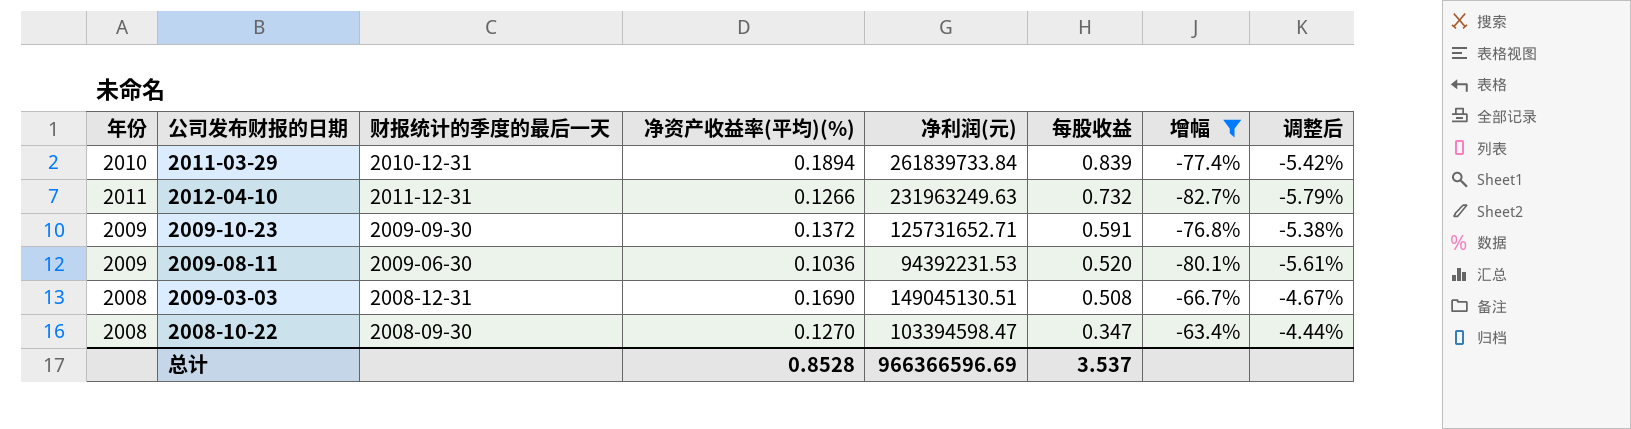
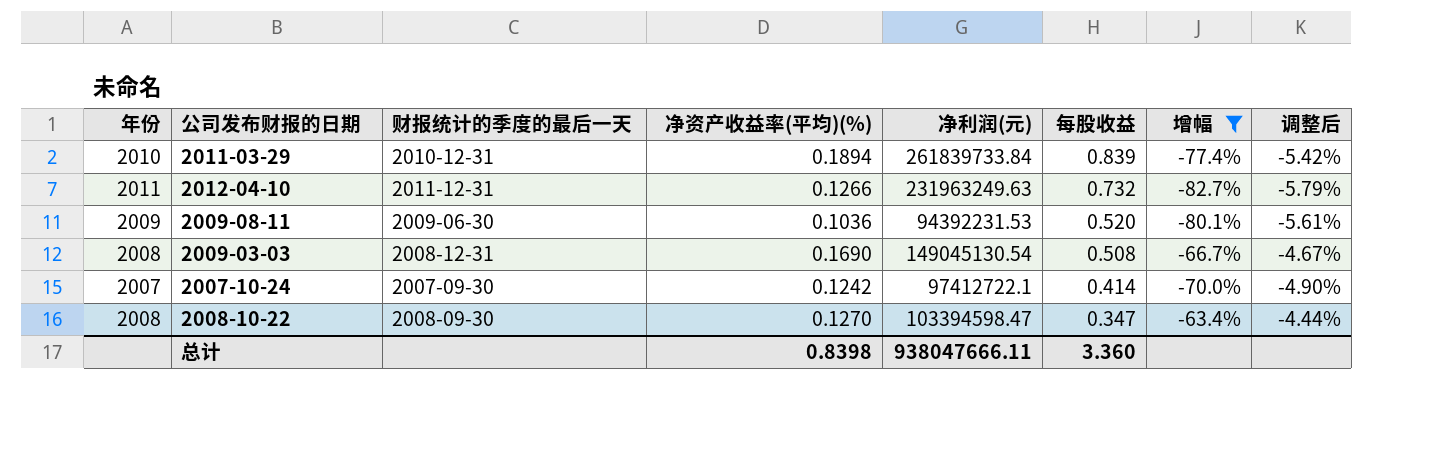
row 2009-10-23: 2009 | 2009-09-30 | 0.1372 | 125731652.71 | 0.591 | -76.8% | -5.38% -> none
2009-03-03 | 净利润(元): 149045130.51 -> 149045130.54
row 2007-10-24: none -> 2007 | 2007-09-30 | 0.1242 | 97412722.1 | 0.414 | -70.0% | -4.90%
总计 | 净资产收益率(平均)(%): 0.8528 -> 0.8398
总计 | 净利润(元): 966366596.69 -> 938047666.11
总计 | 每股收益: 3.537 -> 3.360

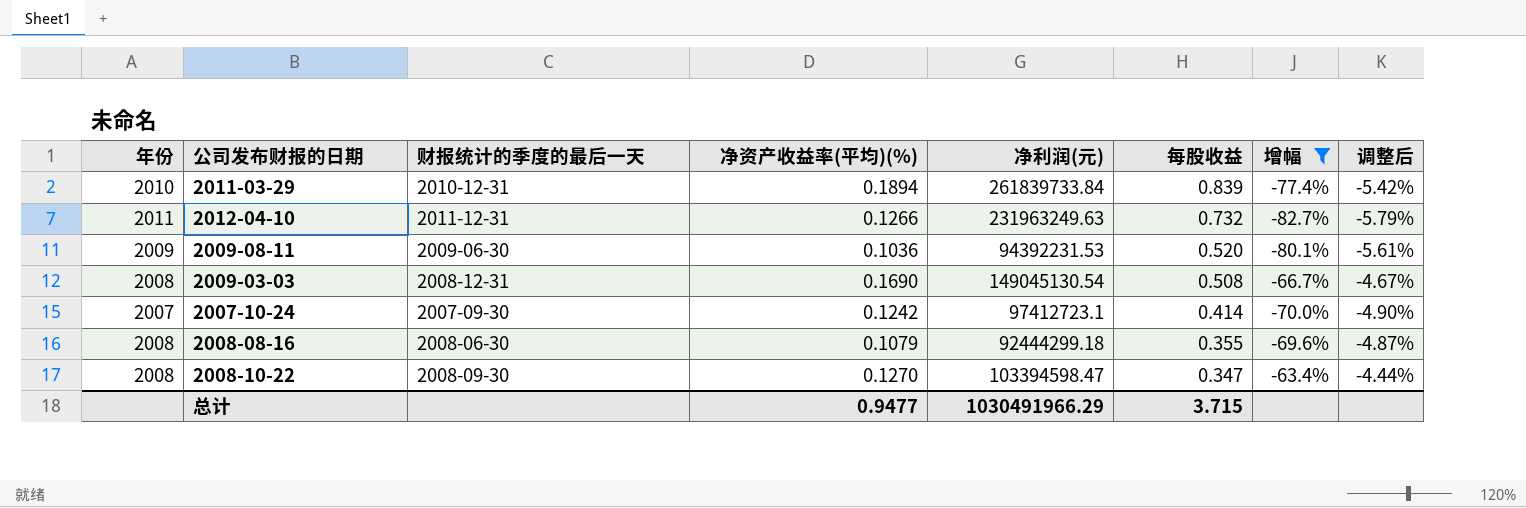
2007-10-24 | 净利润(元): 97412722.1 -> 97412723.1
row 2008-08-16: none -> 2008 | 2008-06-30 | 0.1079 | 92444299.18 | 0.355 | -69.6% | -4.87%
总计 | 净资产收益率(平均)(%): 0.8398 -> 0.9477
总计 | 净利润(元): 938047666.11 -> 1030491966.29
总计 | 每股收益: 3.360 -> 3.715

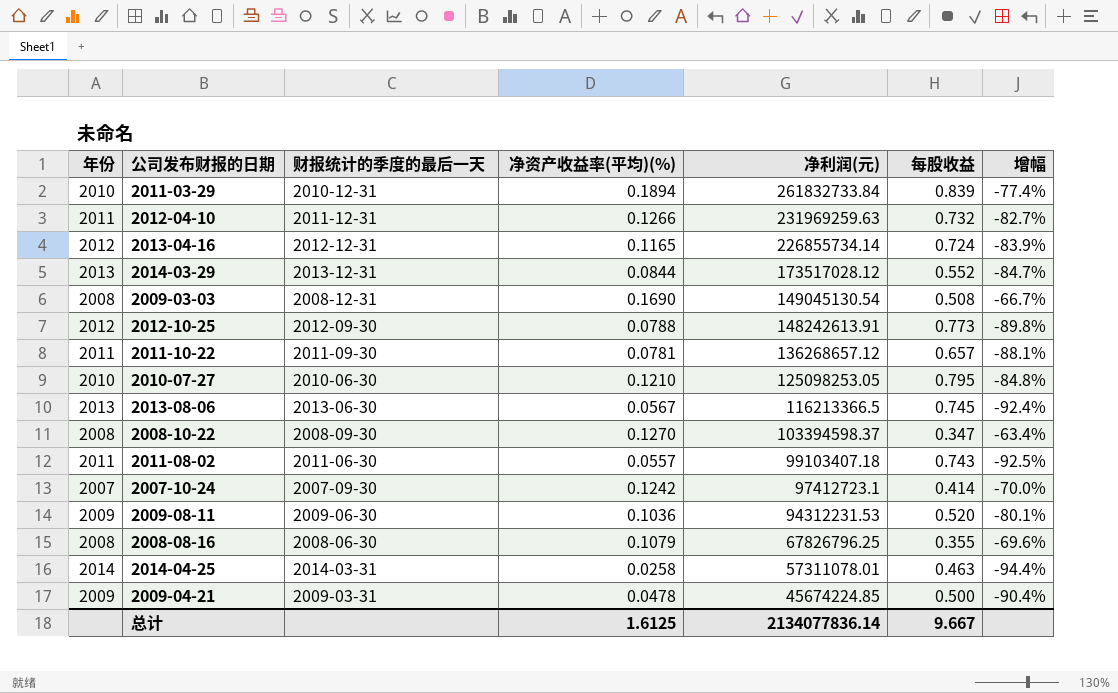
filter: 增幅 >= -82.7% -> none
row order: 每股收益 descending -> 净利润(元) descending
column 调整后 | formula: [增幅] * 0.07 -> none
2011-03-29 | 净利润(元): 261839733.84 -> 261832733.84
2012-04-10 | 净利润(元): 231963249.63 -> 231969259.63
2008-10-22 | 净利润(元): 103394598.47 -> 103394598.37
2009-08-11 | 净利润(元): 94392231.53 -> 94312231.53
2008-08-16 | 净利润(元): 92444299.18 -> 67826796.25
总计 | 净资产收益率(平均)(%): 0.9477 -> 1.6125
总计 | 净利润(元): 1030491966.29 -> 2134077836.14
总计 | 每股收益: 3.715 -> 9.667

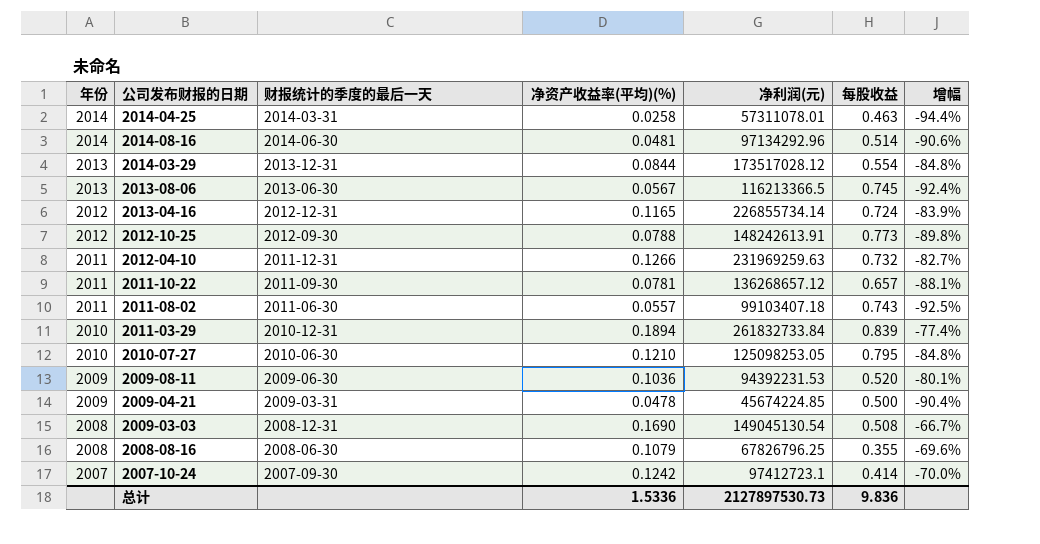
row order: 净利润(元) descending -> 年份 descending
row 2008-10-22: 2008 | 2008-09-30 | 0.1270 | 103394598.37 | 0.347 | -63.4% -> none
row 2014-08-16: none -> 2014 | 2014-06-30 | 0.0481 | 97134292.96 | 0.514 | -90.6%
2014-03-29 | 每股收益: 0.552 -> 0.554
2014-03-29 | 增幅: -84.7% -> -84.8%
2009-08-11 | 净利润(元): 94312231.53 -> 94392231.53
总计 | 净资产收益率(平均)(%): 1.6125 -> 1.5336
总计 | 净利润(元): 2134077836.14 -> 2127897530.73
总计 | 每股收益: 9.667 -> 9.836

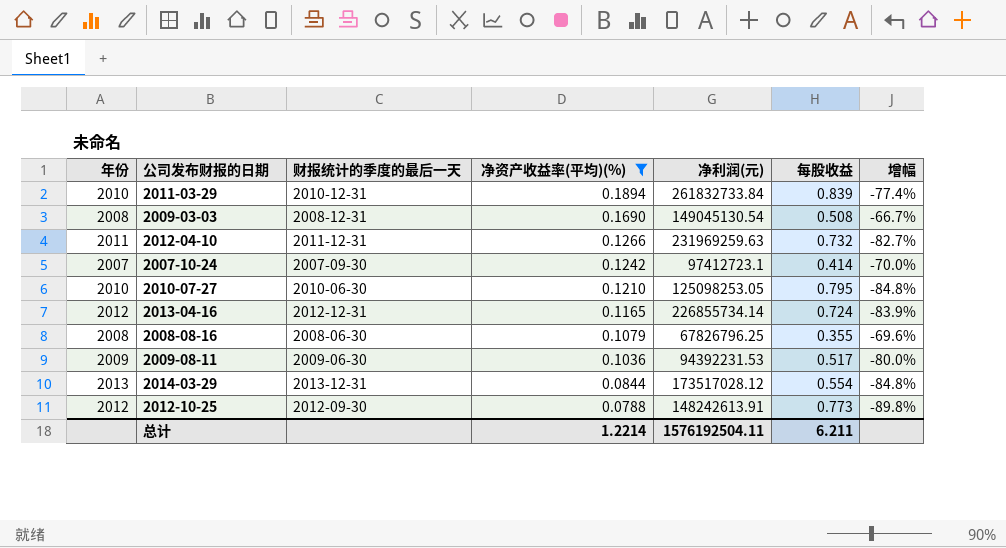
filter: none -> 净资产收益率(平均)(%) >= 0.0788
row order: 年份 descending -> 净资产收益率(平均)(%) descending
2009-08-11 | 每股收益: 0.520 -> 0.517
2009-08-11 | 增幅: -80.1% -> -80.0%
总计 | 净资产收益率(平均)(%): 1.5336 -> 1.2214
总计 | 净利润(元): 2127897530.73 -> 1576192504.11
总计 | 每股收益: 9.836 -> 6.211

